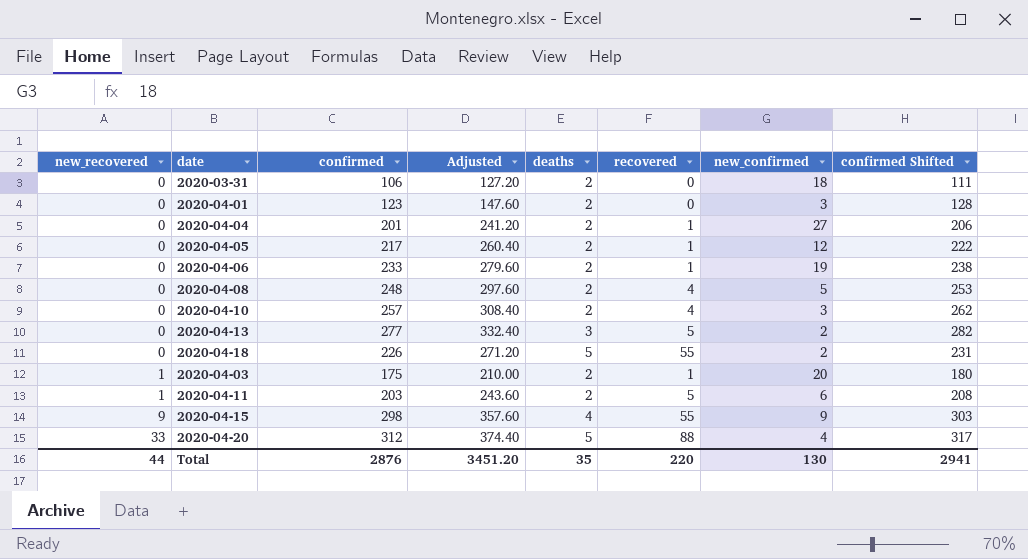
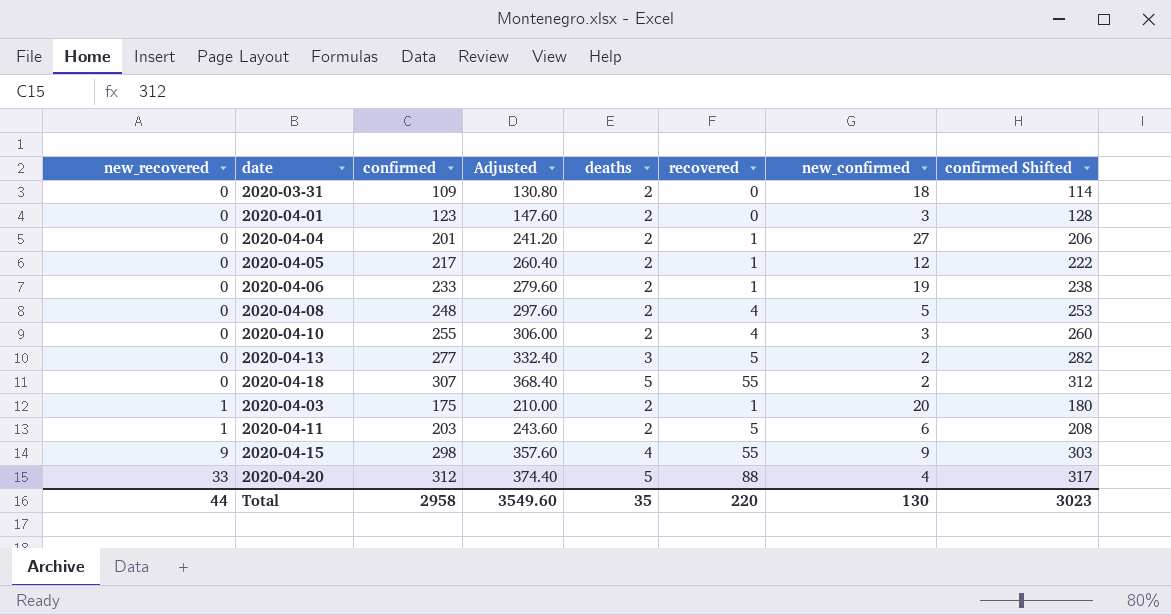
2020-03-31 | confirmed: 106 -> 109
2020-03-31 | Adjusted: 127.20 -> 130.80
2020-03-31 | confirmed Shifted: 111 -> 114
2020-04-10 | confirmed: 257 -> 255
2020-04-10 | Adjusted: 308.40 -> 306.00
2020-04-10 | confirmed Shifted: 262 -> 260
2020-04-18 | confirmed: 226 -> 307
2020-04-18 | Adjusted: 271.20 -> 368.40
2020-04-18 | confirmed Shifted: 231 -> 312
Total | confirmed: 2876 -> 2958
Total | Adjusted: 3451.20 -> 3549.60
Total | confirmed Shifted: 2941 -> 3023

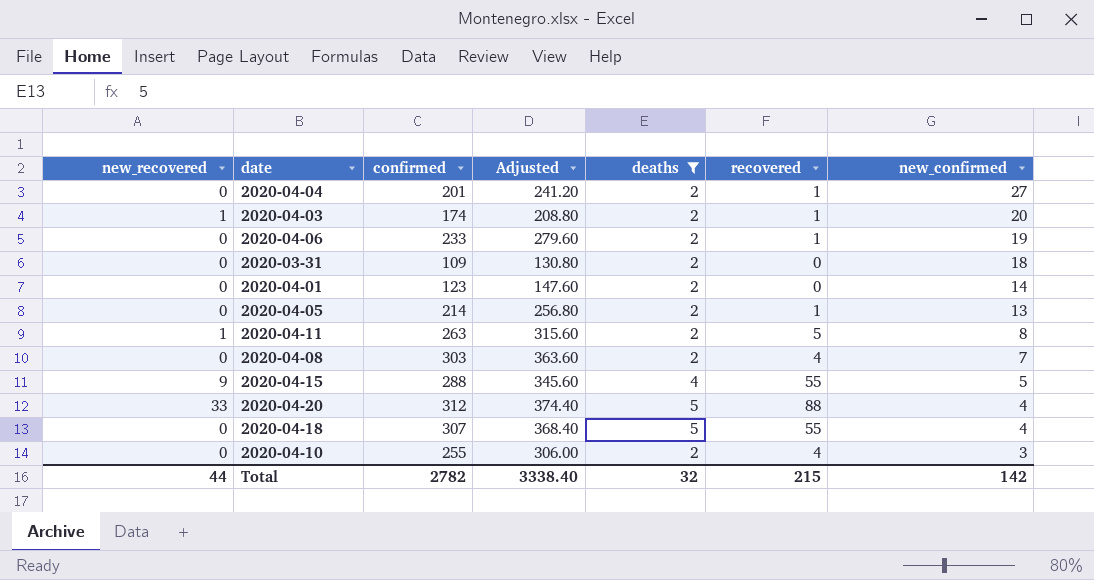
filter: none -> deaths != 3
row order: new_recovered ascending -> new_confirmed descending
column confirmed Shifted | formula: [confirmed] + 5 -> none
2020-04-03 | confirmed: 175 -> 174
2020-04-03 | Adjusted: 210.00 -> 208.80
2020-04-01 | new_confirmed: 3 -> 14
2020-04-05 | confirmed: 217 -> 214
2020-04-05 | Adjusted: 260.40 -> 256.80
2020-04-05 | new_confirmed: 12 -> 13
2020-04-11 | confirmed: 203 -> 263
2020-04-11 | Adjusted: 243.60 -> 315.60
2020-04-11 | new_confirmed: 6 -> 8
2020-04-08 | confirmed: 248 -> 303
2020-04-08 | Adjusted: 297.60 -> 363.60
2020-04-08 | new_confirmed: 5 -> 7
2020-04-15 | confirmed: 298 -> 288
2020-04-15 | Adjusted: 357.60 -> 345.60
2020-04-15 | new_confirmed: 9 -> 5
2020-04-18 | new_confirmed: 2 -> 4
Total | confirmed: 2958 -> 2782
Total | Adjusted: 3549.60 -> 3338.40
Total | deaths: 35 -> 32
Total | recovered: 220 -> 215
Total | new_confirmed: 130 -> 142

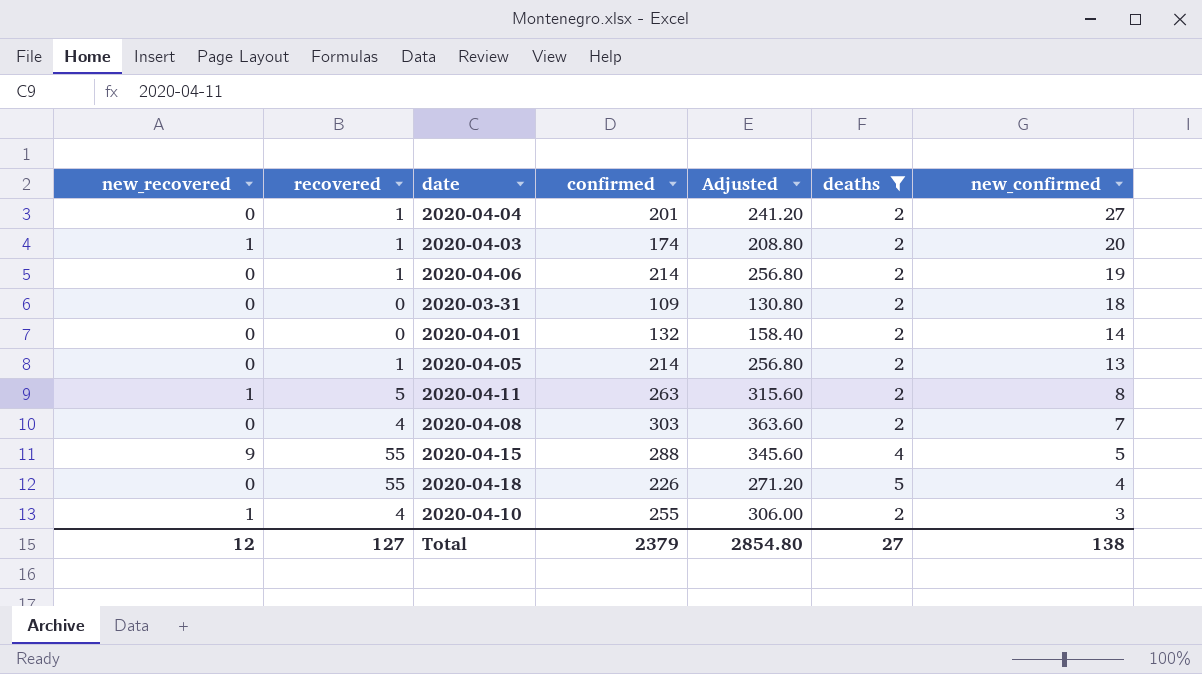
column recovered | position: 6 -> 2
row 2020-04-20: 33 | 312 | 374.40 | 5 | 88 | 4 -> none
2020-04-06 | confirmed: 233 -> 214
2020-04-06 | Adjusted: 279.60 -> 256.80
2020-04-01 | confirmed: 123 -> 132
2020-04-01 | Adjusted: 147.60 -> 158.40
2020-04-18 | confirmed: 307 -> 226
2020-04-18 | Adjusted: 368.40 -> 271.20
2020-04-10 | new_recovered: 0 -> 1
Total | new_recovered: 44 -> 12
Total | recovered: 215 -> 127
Total | confirmed: 2782 -> 2379
Total | Adjusted: 3338.40 -> 2854.80
Total | deaths: 32 -> 27
Total | new_confirmed: 142 -> 138

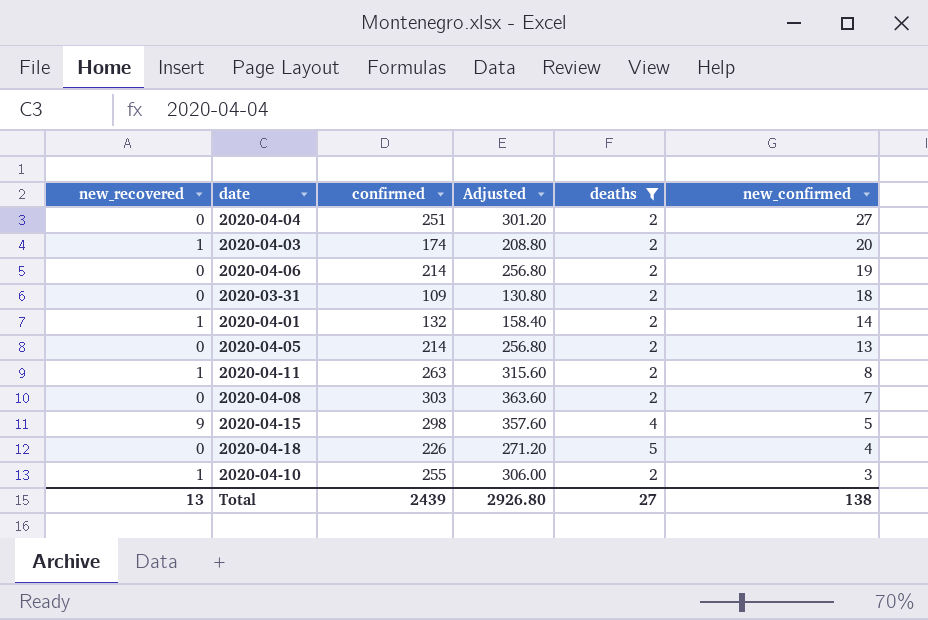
column recovered | position: 2 -> none
2020-04-04 | confirmed: 201 -> 251
2020-04-04 | Adjusted: 241.20 -> 301.20
2020-04-01 | new_recovered: 0 -> 1
2020-04-15 | confirmed: 288 -> 298
2020-04-15 | Adjusted: 345.60 -> 357.60
Total | new_recovered: 12 -> 13
Total | confirmed: 2379 -> 2439
Total | Adjusted: 2854.80 -> 2926.80

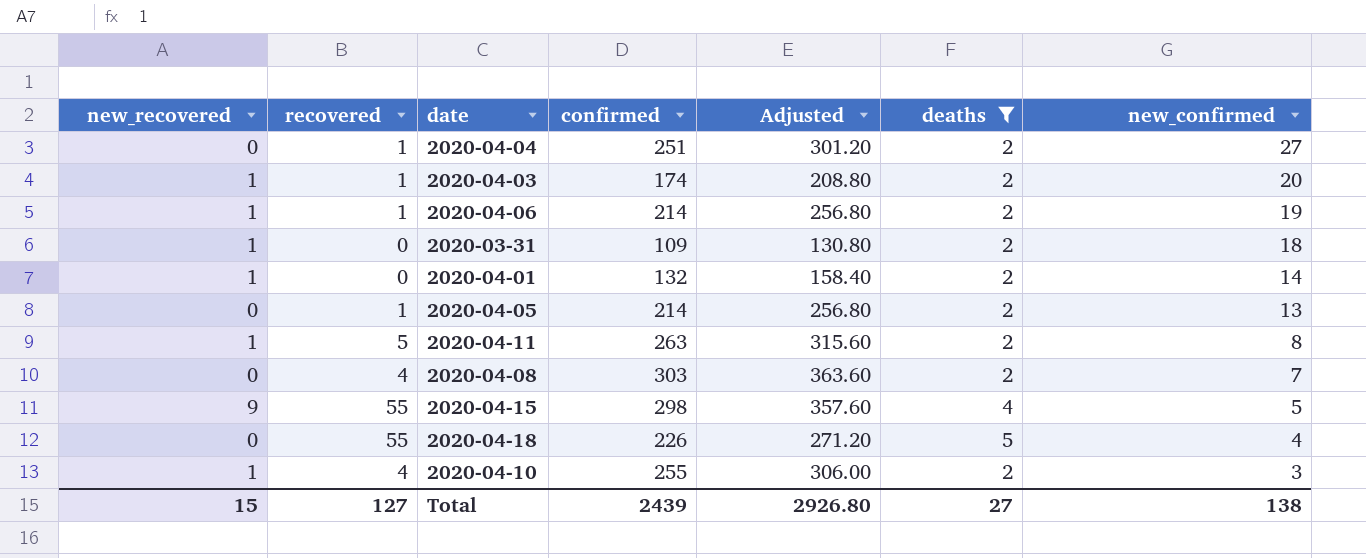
column recovered | position: none -> 2
2020-04-06 | new_recovered: 0 -> 1
2020-03-31 | new_recovered: 0 -> 1
Total | new_recovered: 13 -> 15

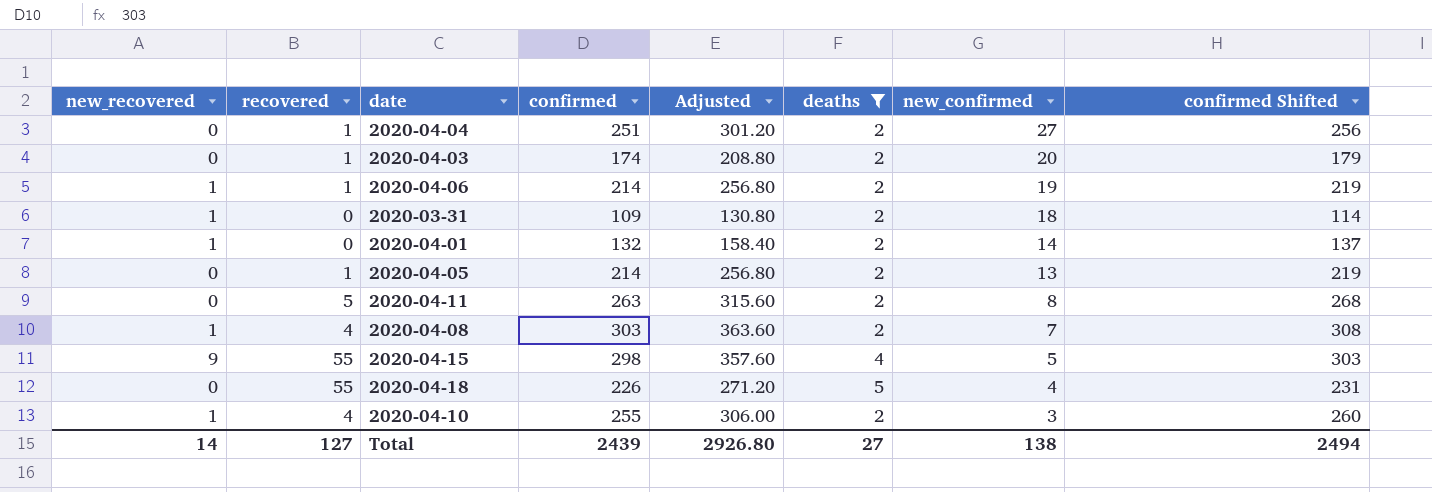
column confirmed Shifted | formula: none -> [confirmed] + 5
2020-04-03 | new_recovered: 1 -> 0
2020-04-11 | new_recovered: 1 -> 0
2020-04-08 | new_recovered: 0 -> 1
Total | new_recovered: 15 -> 14

